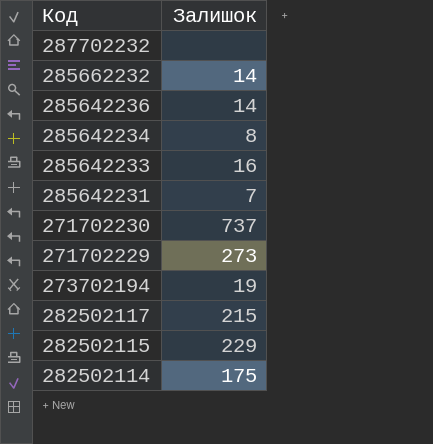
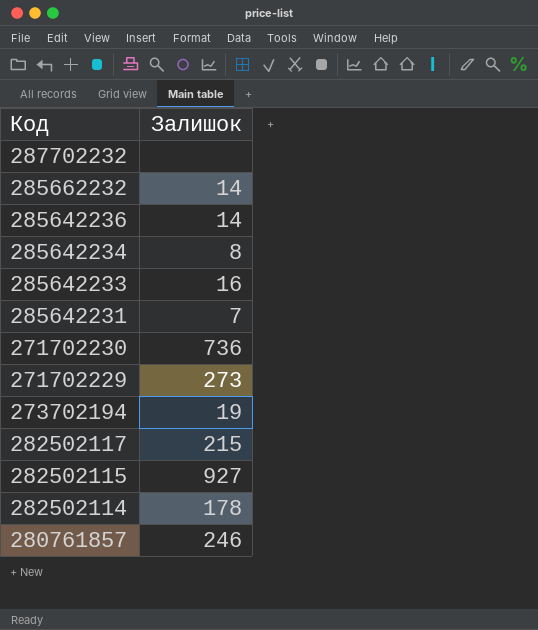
271702230 | Залишок: 737 -> 736
282502115 | Залишок: 229 -> 927
282502114 | Залишок: 175 -> 178
row 280761857: none -> 246

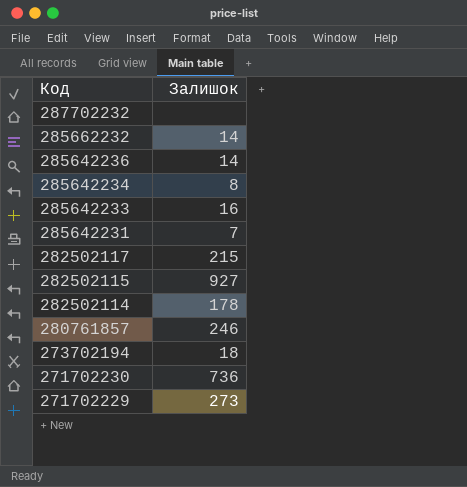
row order: none -> Код descending
273702194 | Залишок: 19 -> 18

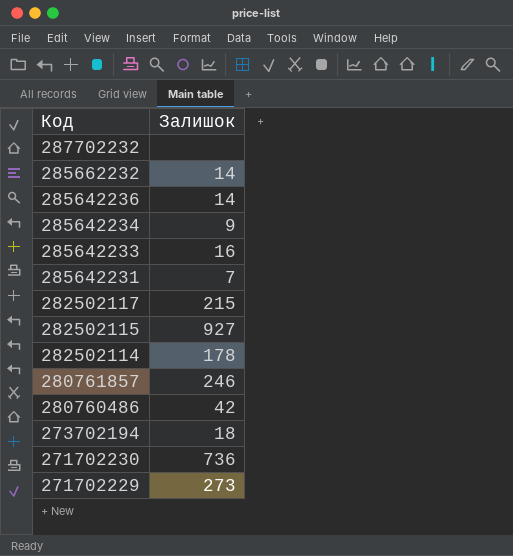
285642234 | Залишок: 8 -> 9
row 280760486: none -> 42

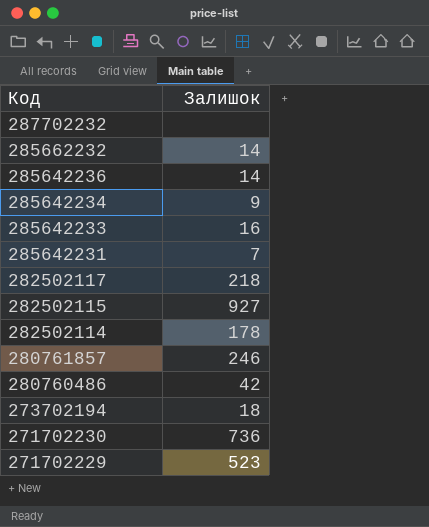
282502117 | Залишок: 215 -> 218
271702229 | Залишок: 273 -> 523

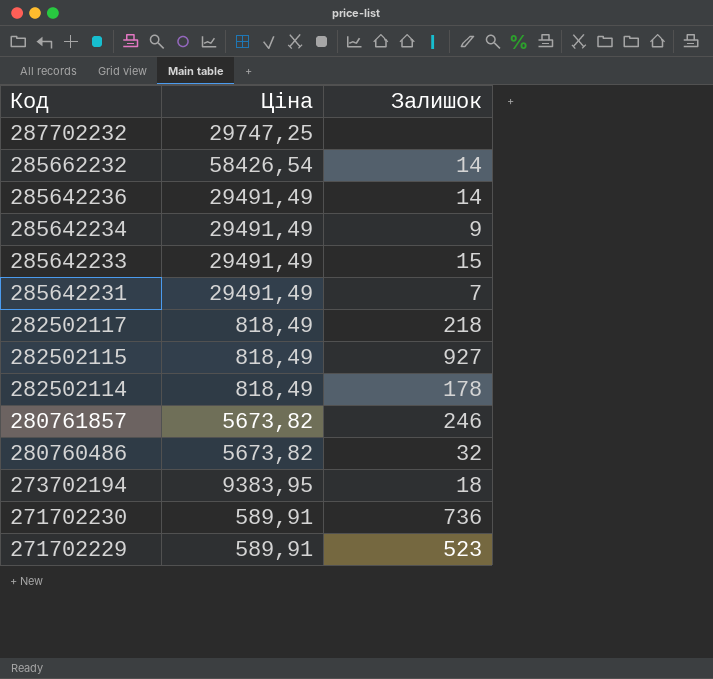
column Ціна | position: none -> 2
285642233 | Залишок: 16 -> 15
280760486 | Залишок: 42 -> 32

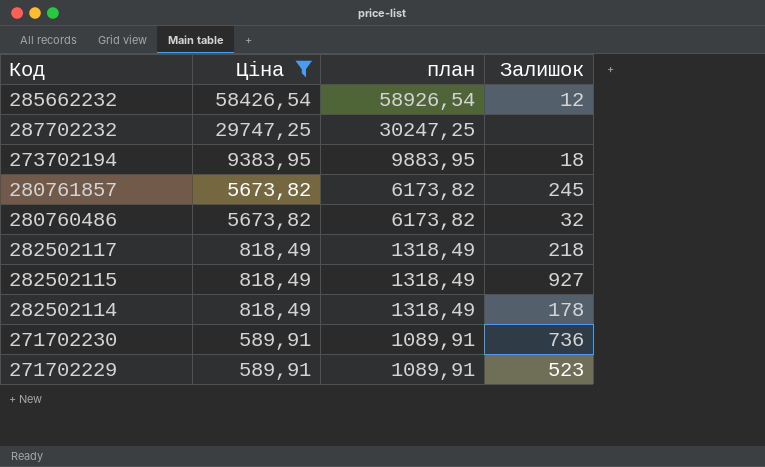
filter: none -> Ціна != 29491,49
row order: Код descending -> Ціна descending
column план | formula: none -> [Ціна] + 500
285662232 | Залишок: 14 -> 12
280761857 | Залишок: 246 -> 245

